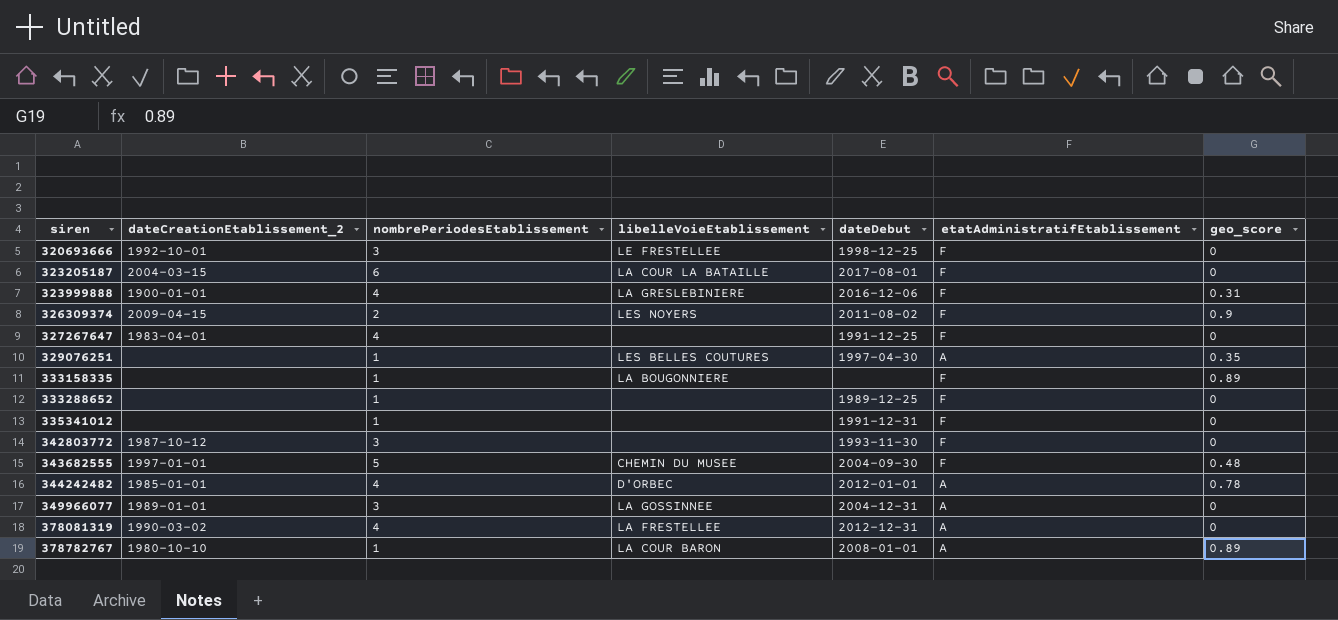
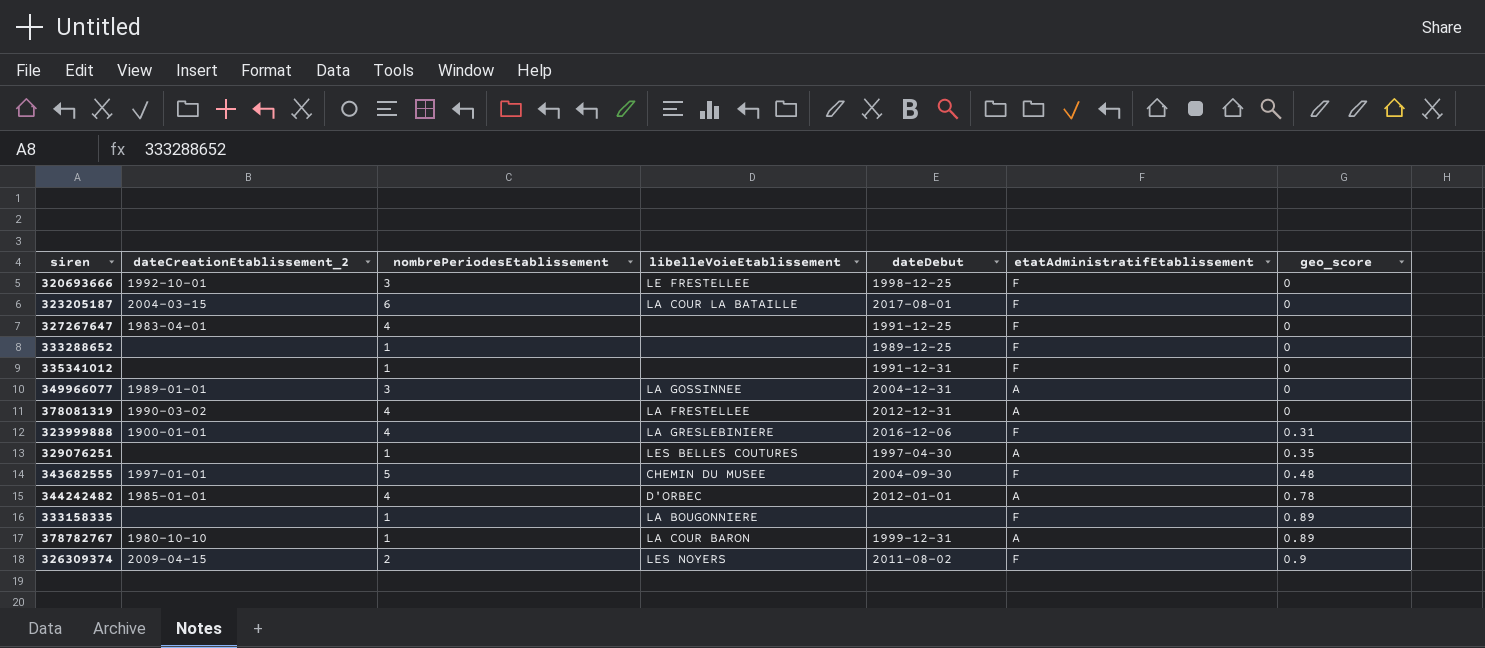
row order: siren ascending -> geo_score ascending
row 342803772: 1987-10-12 | 3 | none | 1993-11-30 | F | 0 -> none
378782767 | dateDebut: 2008-01-01 -> 1999-12-31

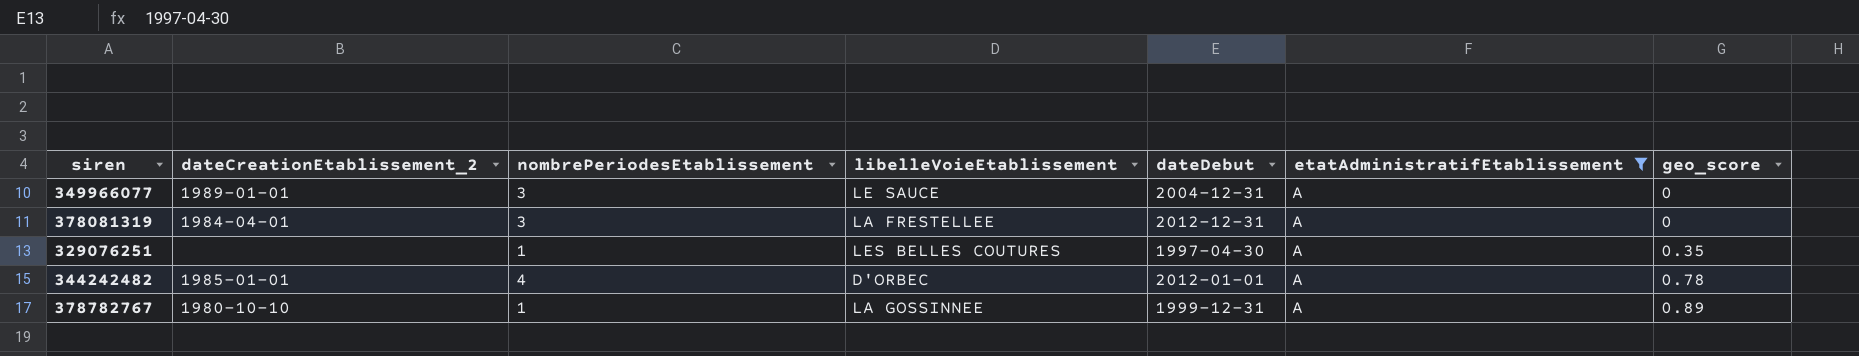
filter: none -> etatAdministratifEtablissement = A
349966077 | libelleVoieEtablissement: LA GOSSINNEE -> LE SAUCE
378081319 | dateCreationEtablissement_2: 1990-03-02 -> 1984-04-01
378081319 | nombrePeriodesEtablissement: 4 -> 3
378782767 | libelleVoieEtablissement: LA COUR BARON -> LA GOSSINNEE

